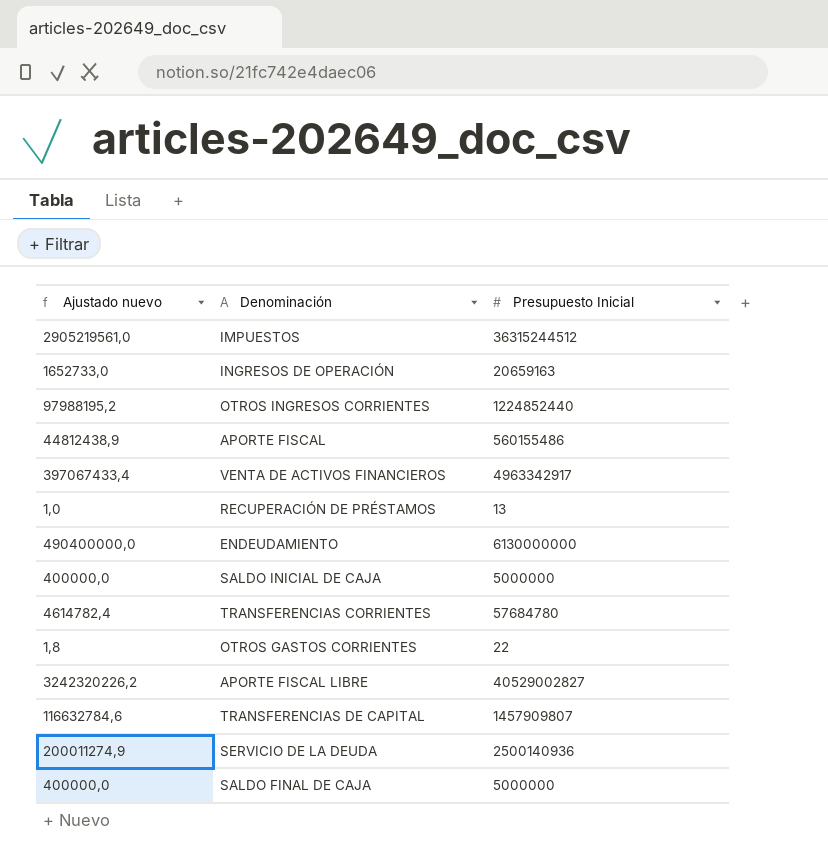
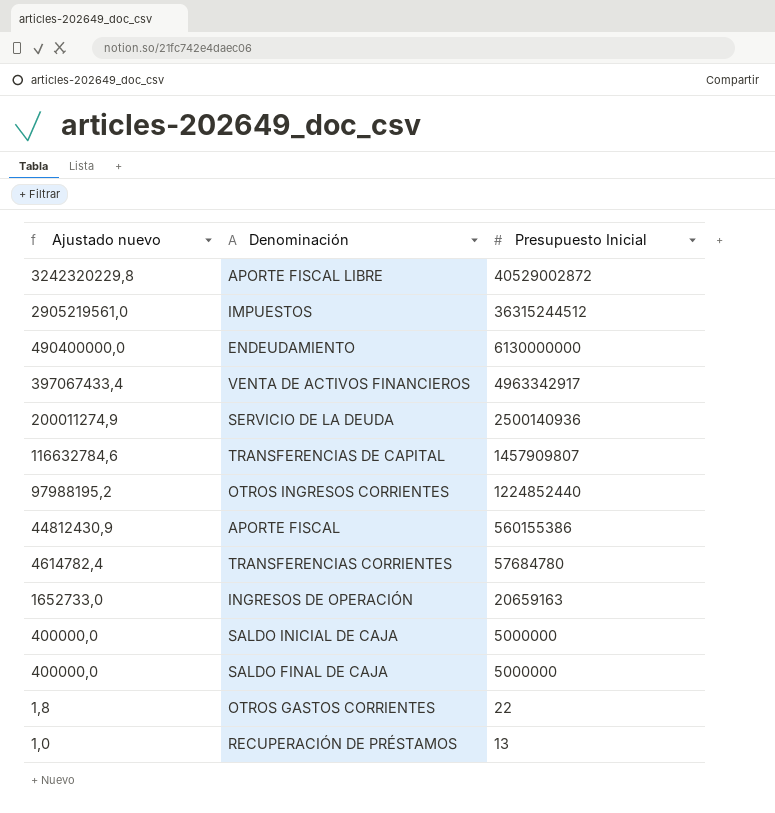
row order: none -> Ajustado nuevo descending
APORTE FISCAL LIBRE | Ajustado nuevo: 3242320226,2 -> 3242320229,8
APORTE FISCAL LIBRE | Presupuesto Inicial: 40529002827 -> 40529002872
APORTE FISCAL | Ajustado nuevo: 44812438,9 -> 44812430,9
APORTE FISCAL | Presupuesto Inicial: 560155486 -> 560155386

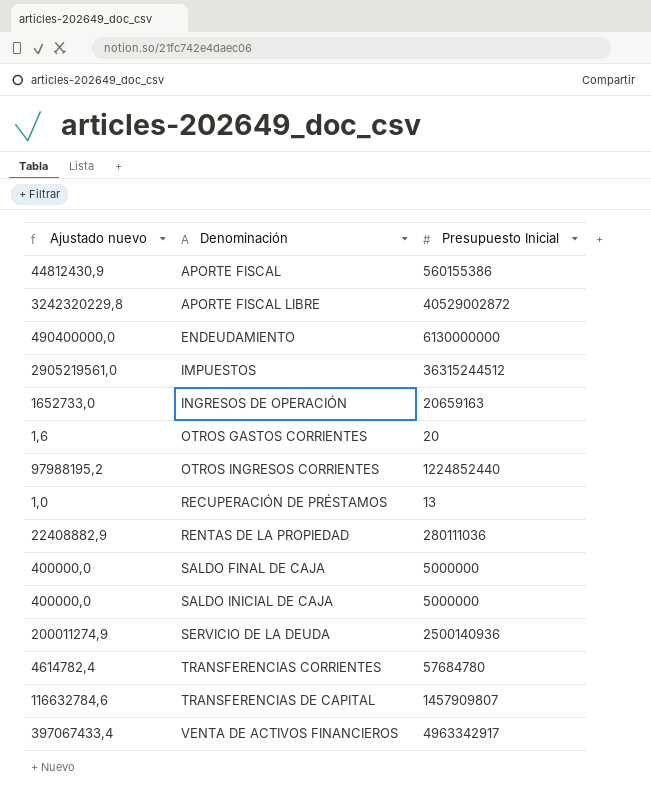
row order: Ajustado nuevo descending -> Denominación ascending
OTROS GASTOS CORRIENTES | Ajustado nuevo: 1,8 -> 1,6
OTROS GASTOS CORRIENTES | Presupuesto Inicial: 22 -> 20
row RENTAS DE LA PROPIEDAD: none -> 22408882,9 | 280111036

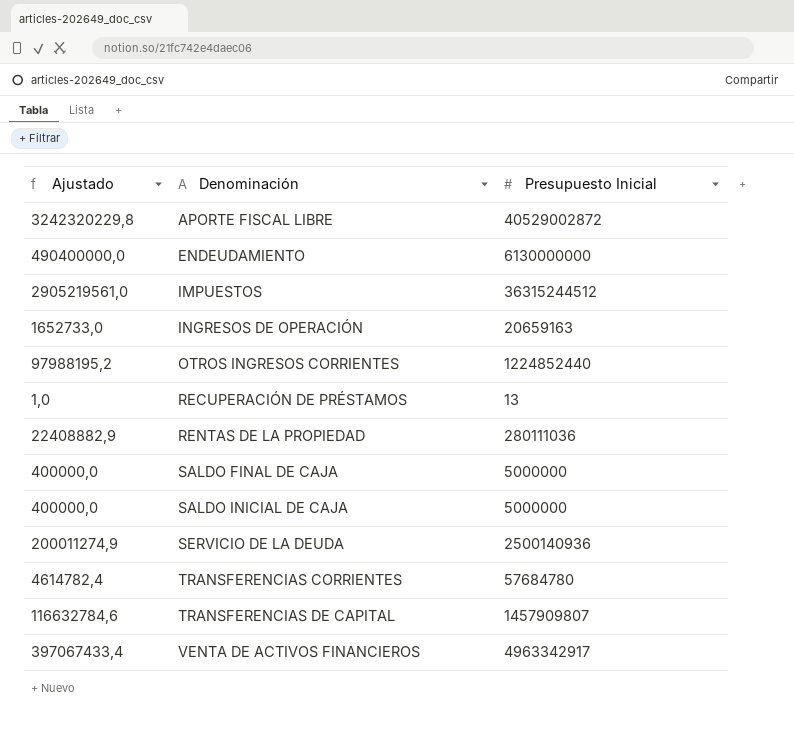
column name: Ajustado nuevo -> Ajustado
row APORTE FISCAL: 44812430,9 | 560155386 -> none
row OTROS GASTOS CORRIENTES: 1,6 | 20 -> none

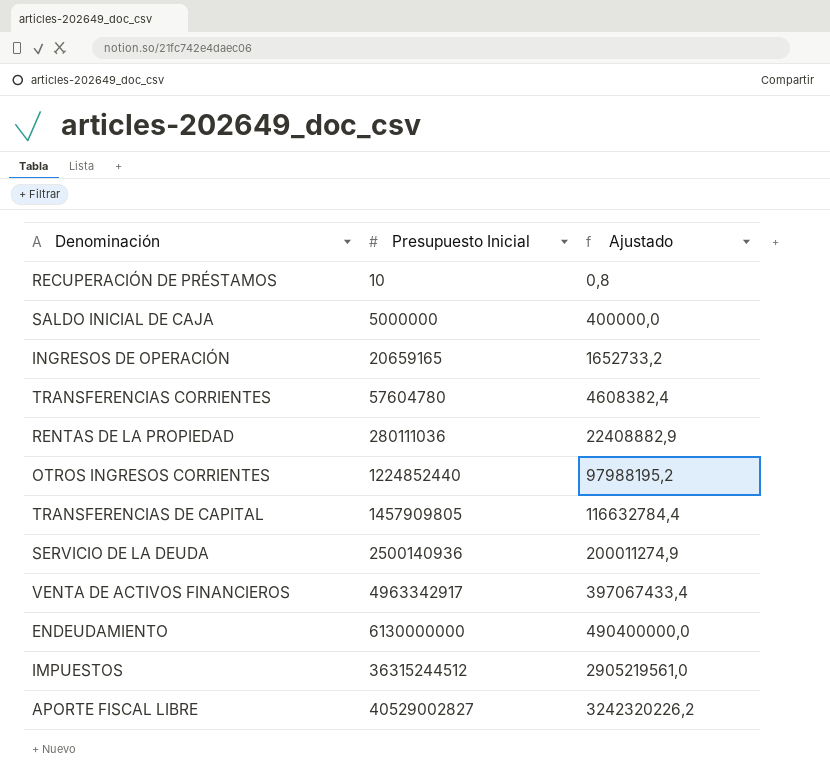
row order: Denominación ascending -> Presupuesto Inicial ascending
column Ajustado | position: 1 -> 3
row SALDO FINAL DE CAJA: 400000,0 | 5000000 -> none
RECUPERACIÓN DE PRÉSTAMOS | Presupuesto Inicial: 13 -> 10
RECUPERACIÓN DE PRÉSTAMOS | Ajustado: 1,0 -> 0,8
INGRESOS DE OPERACIÓN | Presupuesto Inicial: 20659163 -> 20659165
INGRESOS DE OPERACIÓN | Ajustado: 1652733,0 -> 1652733,2
TRANSFERENCIAS CORRIENTES | Presupuesto Inicial: 57684780 -> 57604780
TRANSFERENCIAS CORRIENTES | Ajustado: 4614782,4 -> 4608382,4
TRANSFERENCIAS DE CAPITAL | Presupuesto Inicial: 1457909807 -> 1457909805
TRANSFERENCIAS DE CAPITAL | Ajustado: 116632784,6 -> 116632784,4
APORTE FISCAL LIBRE | Presupuesto Inicial: 40529002872 -> 40529002827
APORTE FISCAL LIBRE | Ajustado: 3242320229,8 -> 3242320226,2

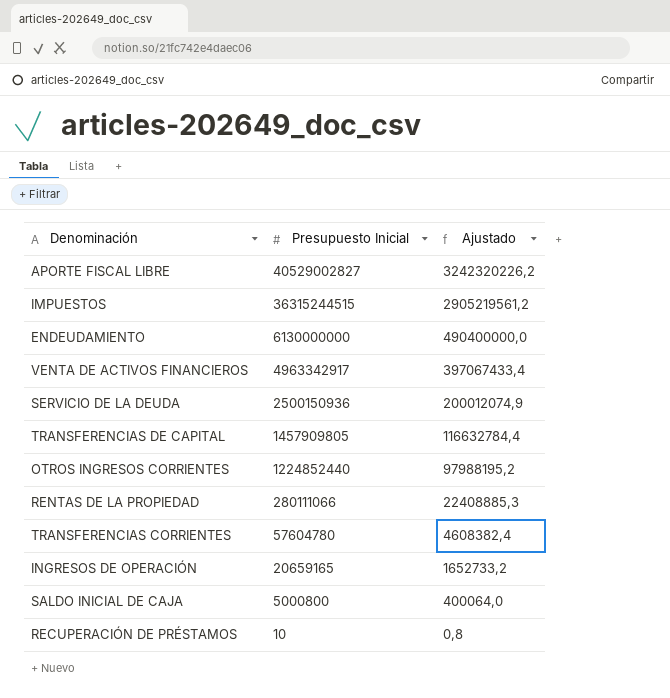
row order: Presupuesto Inicial ascending -> Presupuesto Inicial descending
IMPUESTOS | Presupuesto Inicial: 36315244512 -> 36315244515
IMPUESTOS | Ajustado: 2905219561,0 -> 2905219561,2
SERVICIO DE LA DEUDA | Presupuesto Inicial: 2500140936 -> 2500150936
SERVICIO DE LA DEUDA | Ajustado: 200011274,9 -> 200012074,9
RENTAS DE LA PROPIEDAD | Presupuesto Inicial: 280111036 -> 280111066
RENTAS DE LA PROPIEDAD | Ajustado: 22408882,9 -> 22408885,3
SALDO INICIAL DE CAJA | Presupuesto Inicial: 5000000 -> 5000800
SALDO INICIAL DE CAJA | Ajustado: 400000,0 -> 400064,0

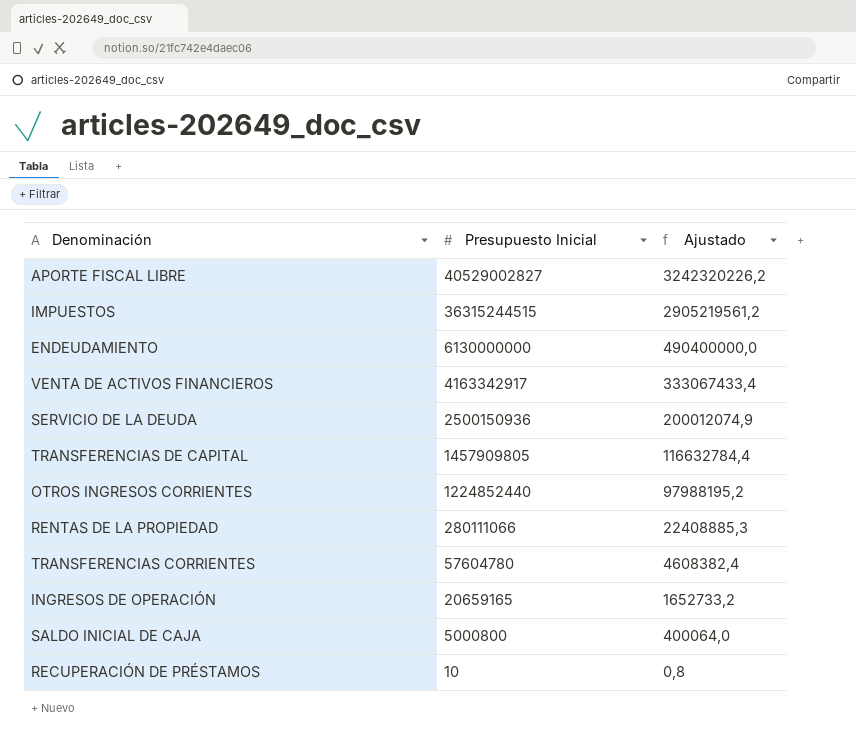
VENTA DE ACTIVOS FINANCIEROS | Presupuesto Inicial: 4963342917 -> 4163342917
VENTA DE ACTIVOS FINANCIEROS | Ajustado: 397067433,4 -> 333067433,4

